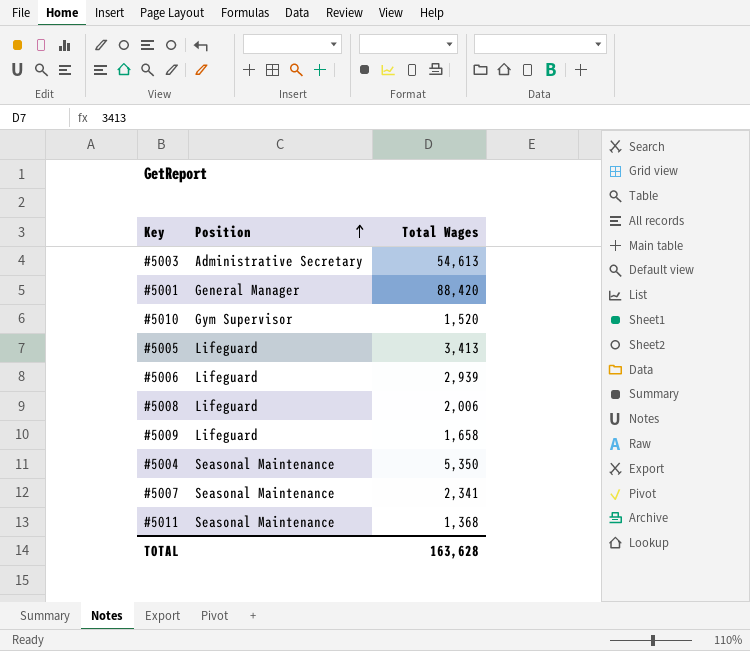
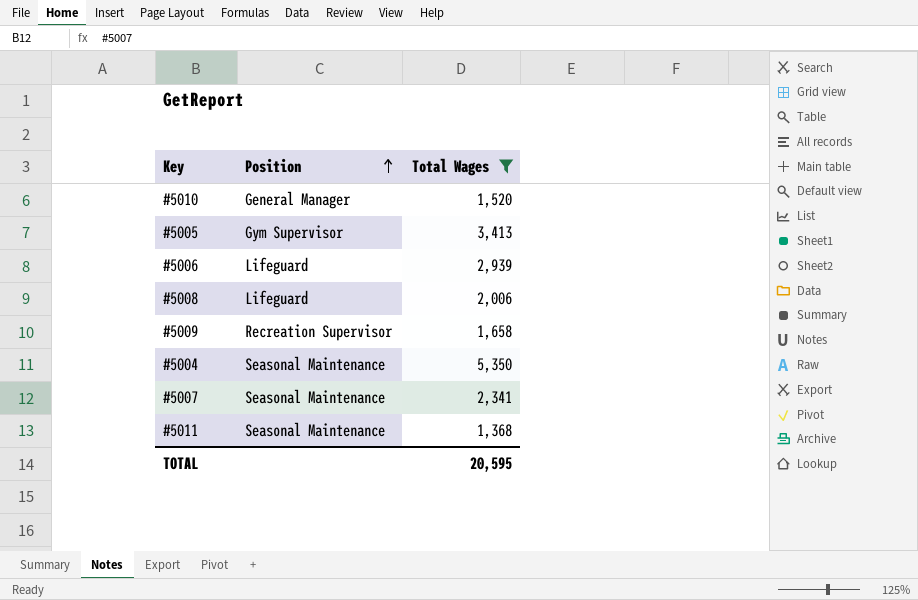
filter: none -> Total Wages <= 5,350
#5010 | Position: Gym Supervisor -> General Manager
#5005 | Position: Lifeguard -> Gym Supervisor
#5009 | Position: Lifeguard -> Recreation Supervisor
TOTAL | Total Wages: 163,628 -> 20,595

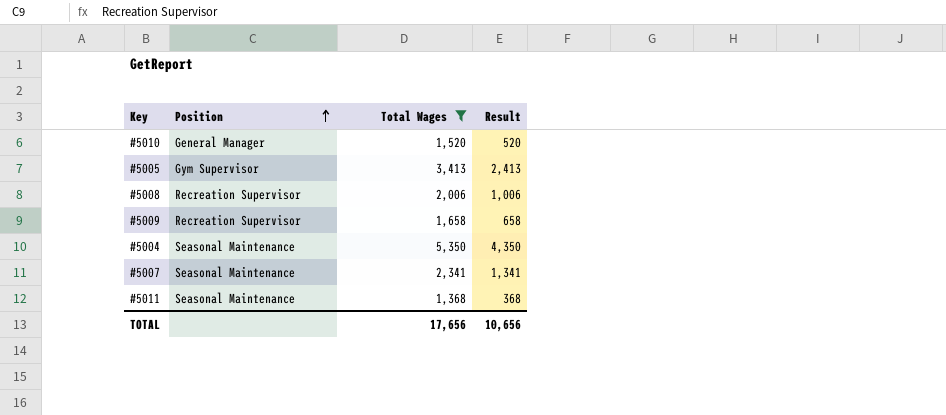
column Result | formula: none -> [Total Wages] - 1000
row #5006: Lifeguard | 2,939 -> none
#5008 | Position: Lifeguard -> Recreation Supervisor
TOTAL | Total Wages: 20,595 -> 17,656

